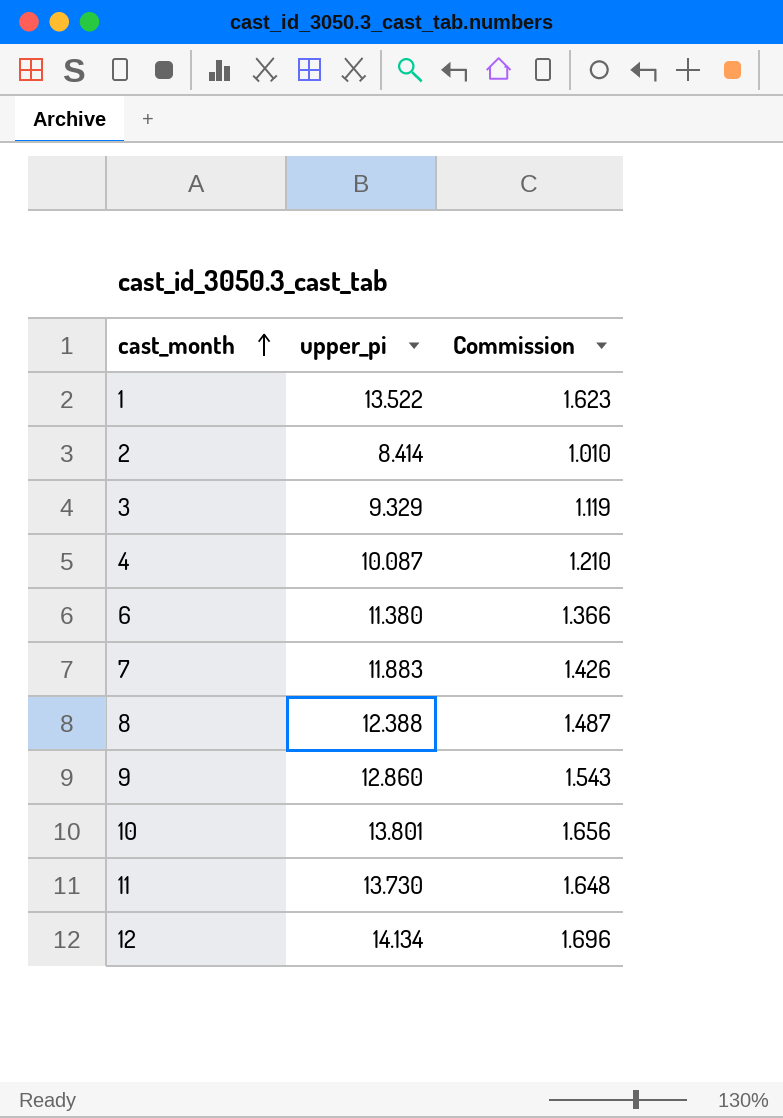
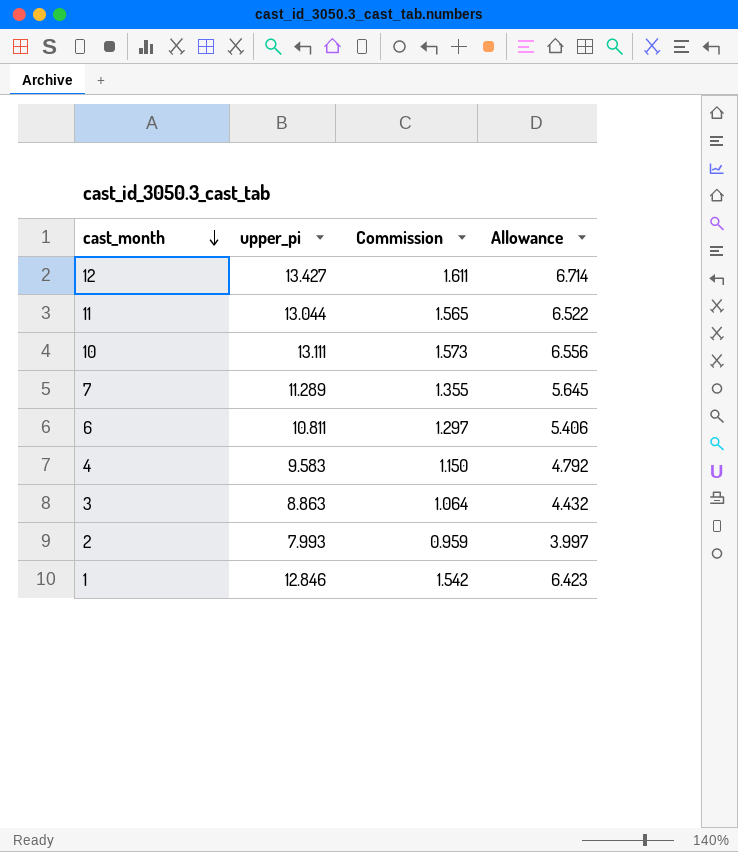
row order: cast_month ascending -> cast_month descending
column Allowance | formula: none -> [upper_pi] * 0.5
row 8: 12.388 | 1.487 -> none
row 9: 12.860 | 1.543 -> none
12 | upper_pi: 14.134 -> 13.427
12 | Commission: 1.696 -> 1.611
11 | upper_pi: 13.730 -> 13.044
11 | Commission: 1.648 -> 1.565
10 | upper_pi: 13.801 -> 13.111
10 | Commission: 1.656 -> 1.573
7 | upper_pi: 11.883 -> 11.289
7 | Commission: 1.426 -> 1.355
6 | upper_pi: 11.380 -> 10.811
6 | Commission: 1.366 -> 1.297
4 | upper_pi: 10.087 -> 9.583
4 | Commission: 1.210 -> 1.150
3 | upper_pi: 9.329 -> 8.863
3 | Commission: 1.119 -> 1.064
2 | upper_pi: 8.414 -> 7.993
2 | Commission: 1.010 -> 0.959
1 | upper_pi: 13.522 -> 12.846
1 | Commission: 1.623 -> 1.542

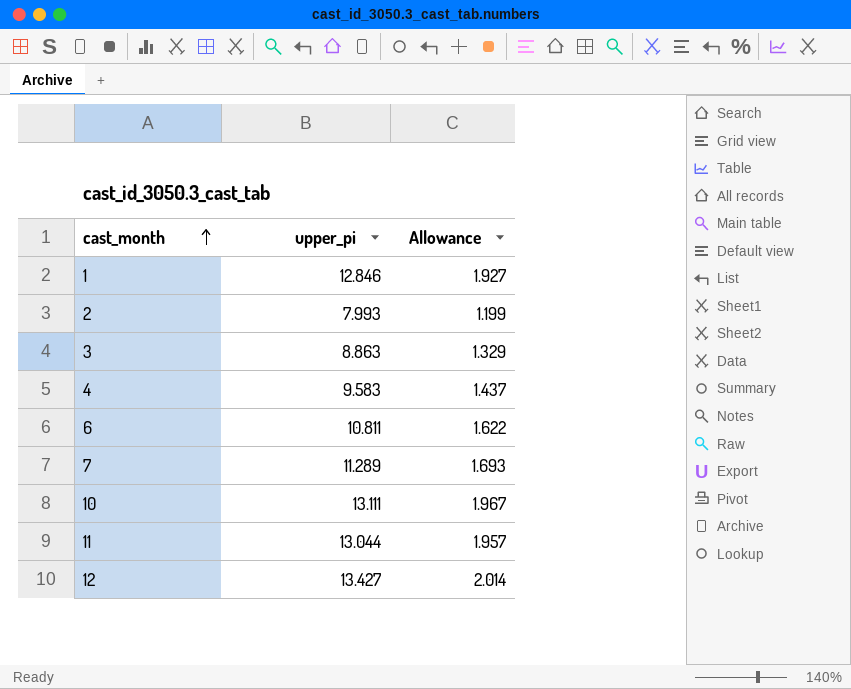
row order: cast_month descending -> cast_month ascending
column Commission | formula: [upper_pi] * 0.12 -> none
column Allowance | formula: [upper_pi] * 0.5 -> [upper_pi] * 0.15

